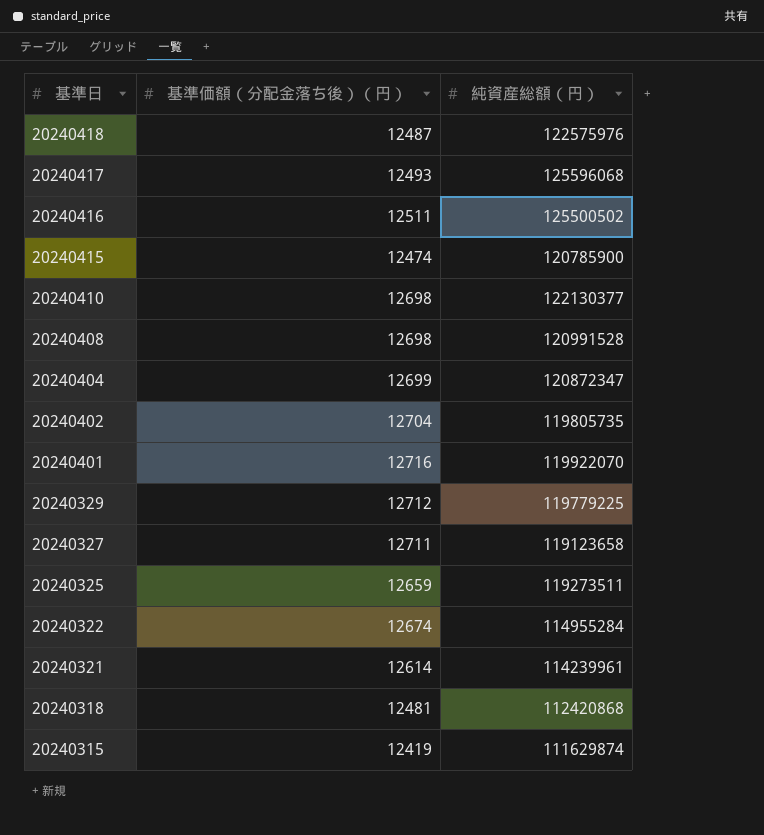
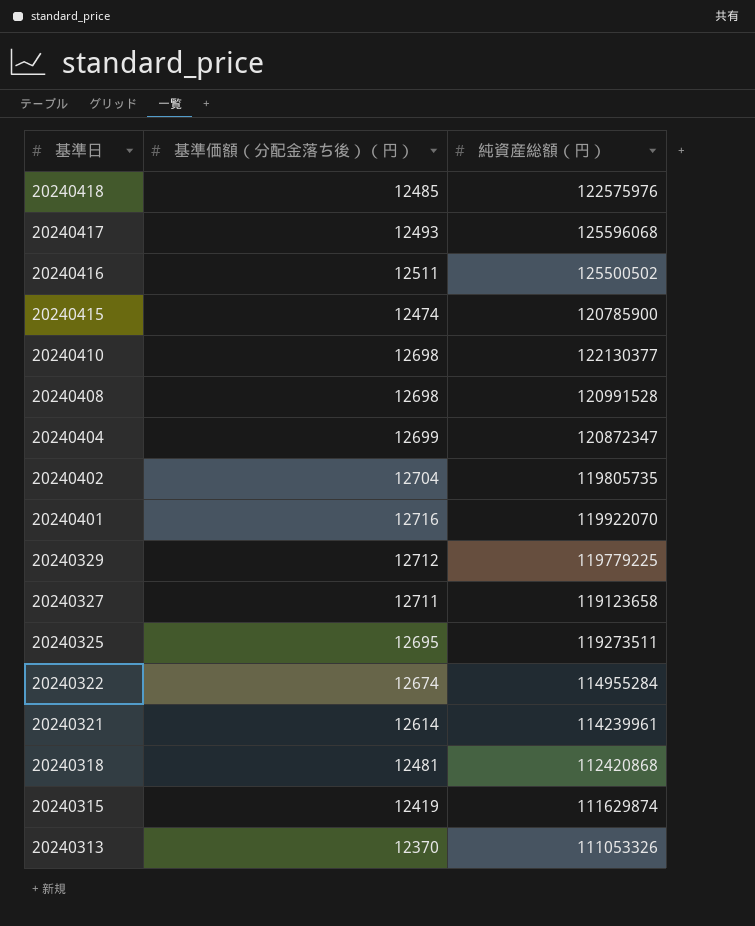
20240418 | 基準価額（分配金落ち後）（円）: 12487 -> 12485
20240325 | 基準価額（分配金落ち後）（円）: 12659 -> 12695
row 20240313: none -> 12370 | 111053326

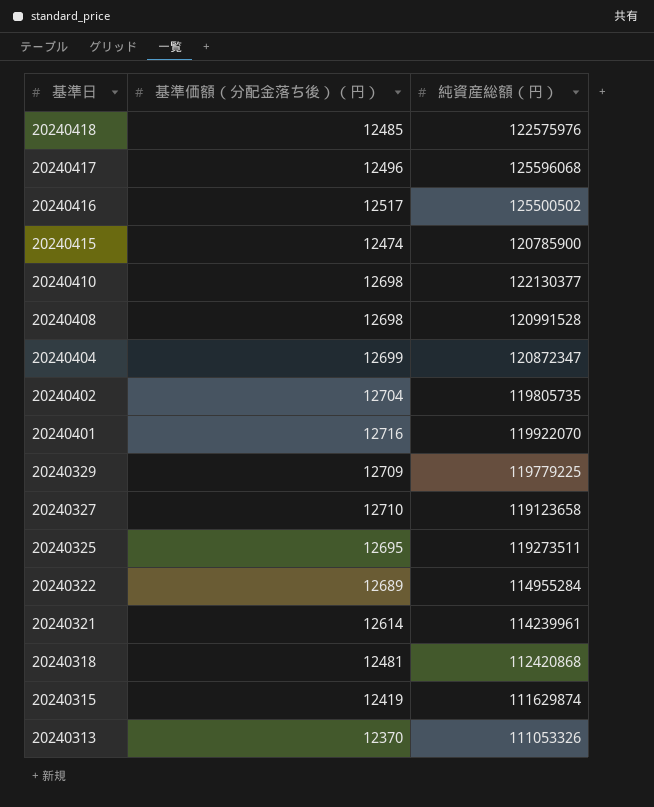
20240417 | 基準価額（分配金落ち後）（円）: 12493 -> 12496
20240416 | 基準価額（分配金落ち後）（円）: 12511 -> 12517
20240329 | 基準価額（分配金落ち後）（円）: 12712 -> 12709
20240327 | 基準価額（分配金落ち後）（円）: 12711 -> 12710
20240322 | 基準価額（分配金落ち後）（円）: 12674 -> 12689

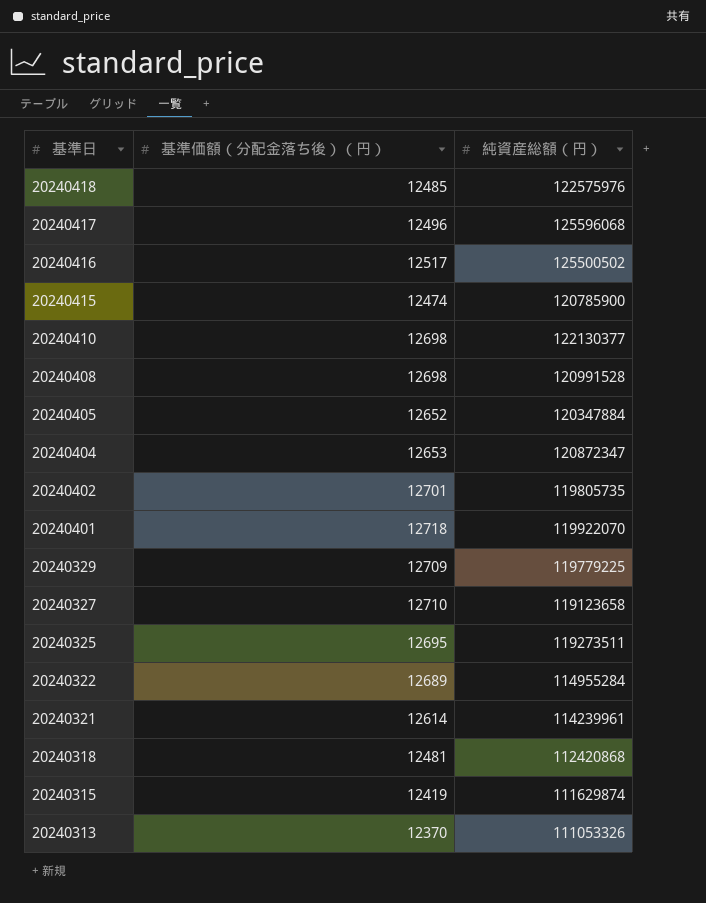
row 20240405: none -> 12652 | 120347884
20240404 | 基準価額（分配金落ち後）（円）: 12699 -> 12653
20240402 | 基準価額（分配金落ち後）（円）: 12704 -> 12701
20240401 | 基準価額（分配金落ち後）（円）: 12716 -> 12718

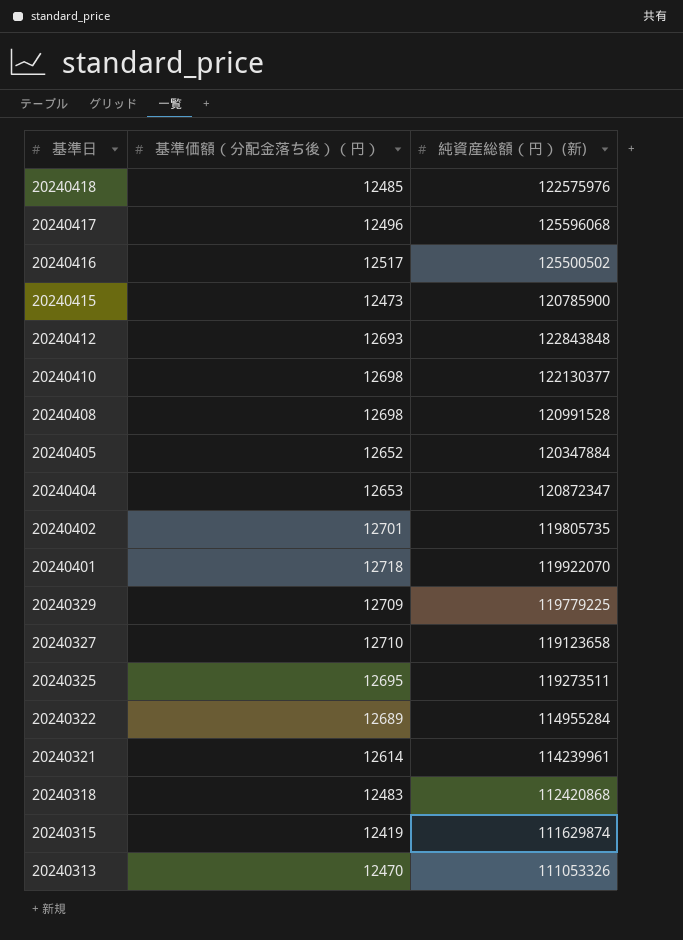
column name: 純資産総額（円） -> 純資産総額（円） (新)
20240415 | 基準価額（分配金落ち後）（円）: 12474 -> 12473
row 20240412: none -> 12693 | 122843848
20240318 | 基準価額（分配金落ち後）（円）: 12481 -> 12483
20240313 | 基準価額（分配金落ち後）（円）: 12370 -> 12470

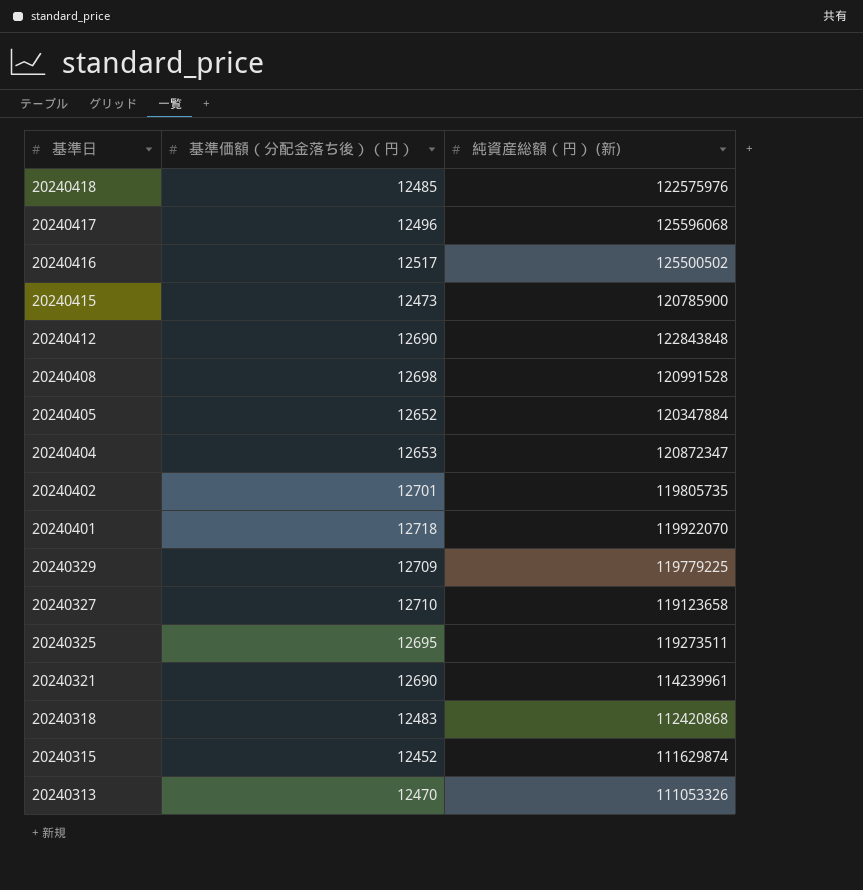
row 20240410: 12698 | 122130377 -> none
row 20240322: 12689 | 114955284 -> none
20240412 | 基準価額（分配金落ち後）（円）: 12693 -> 12690
20240321 | 基準価額（分配金落ち後）（円）: 12614 -> 12690
20240315 | 基準価額（分配金落ち後）（円）: 12419 -> 12452

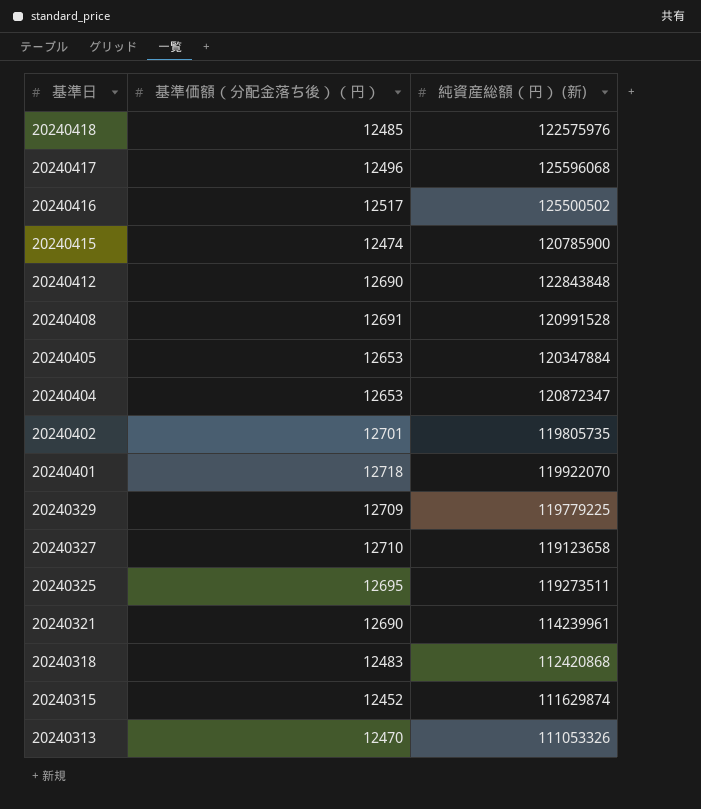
20240415 | 基準価額（分配金落ち後）（円）: 12473 -> 12474
20240408 | 基準価額（分配金落ち後）（円）: 12698 -> 12691
20240405 | 基準価額（分配金落ち後）（円）: 12652 -> 12653

